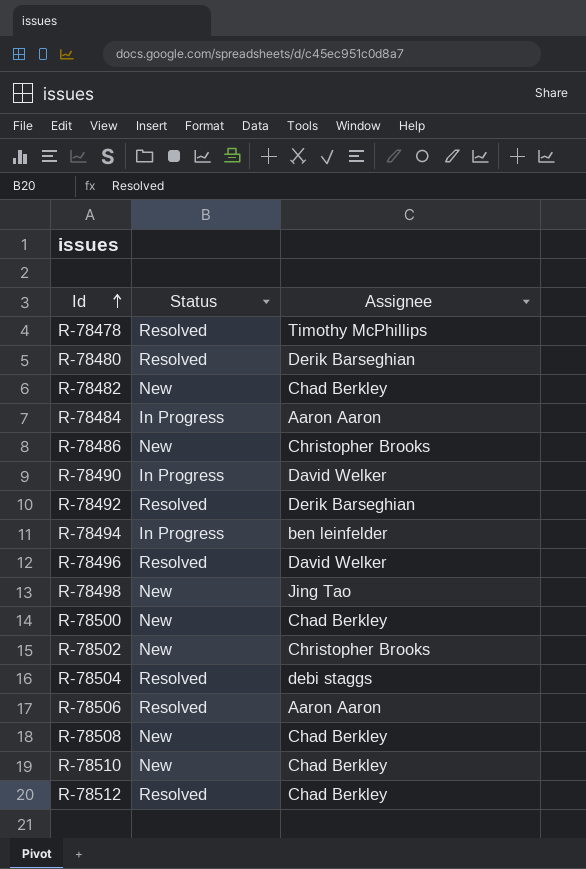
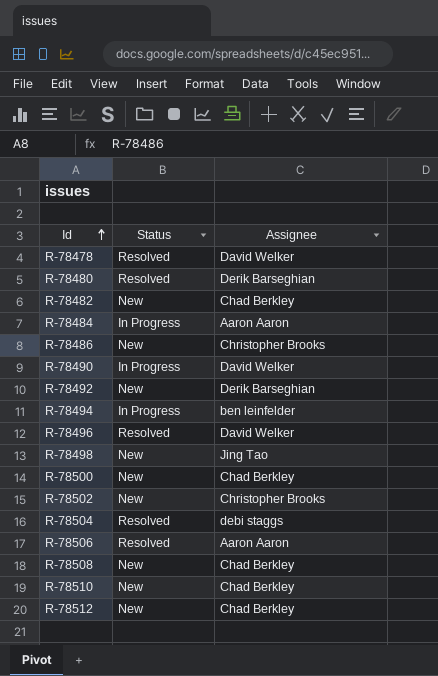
R-78478 | Assignee: Timothy McPhillips -> David Welker
R-78492 | Status: Resolved -> New
R-78512 | Status: Resolved -> New

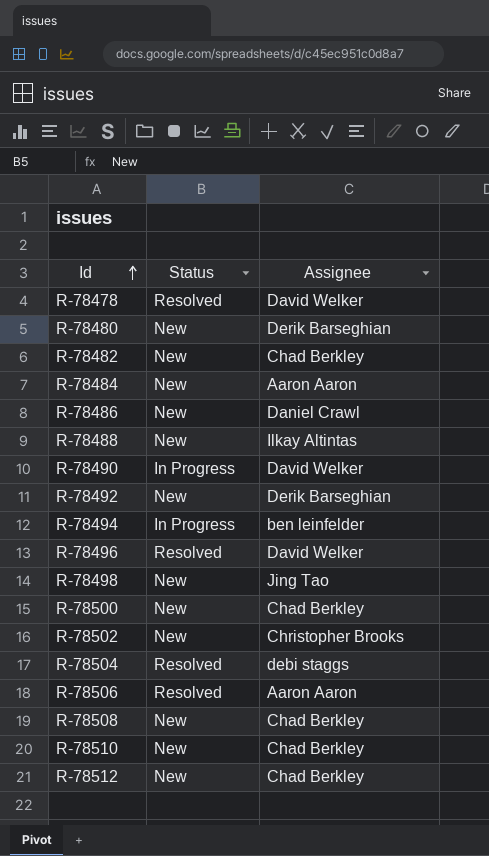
R-78480 | Status: Resolved -> New
R-78484 | Status: In Progress -> New
R-78486 | Assignee: Christopher Brooks -> Daniel Crawl
row R-78488: none -> New | Ilkay Altintas

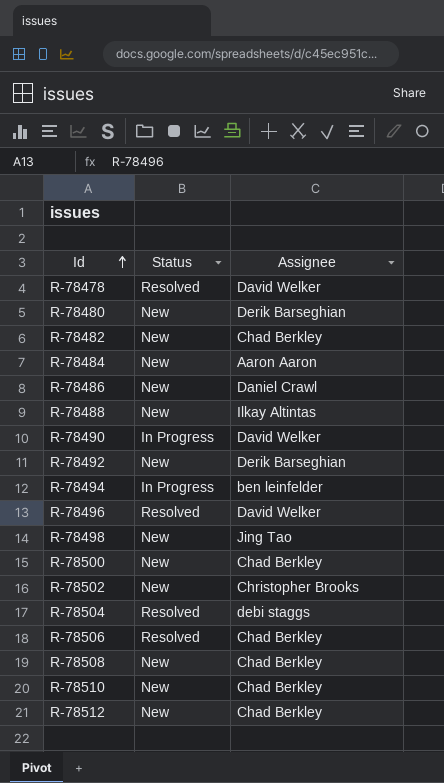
R-78506 | Assignee: Aaron Aaron -> Chad Berkley

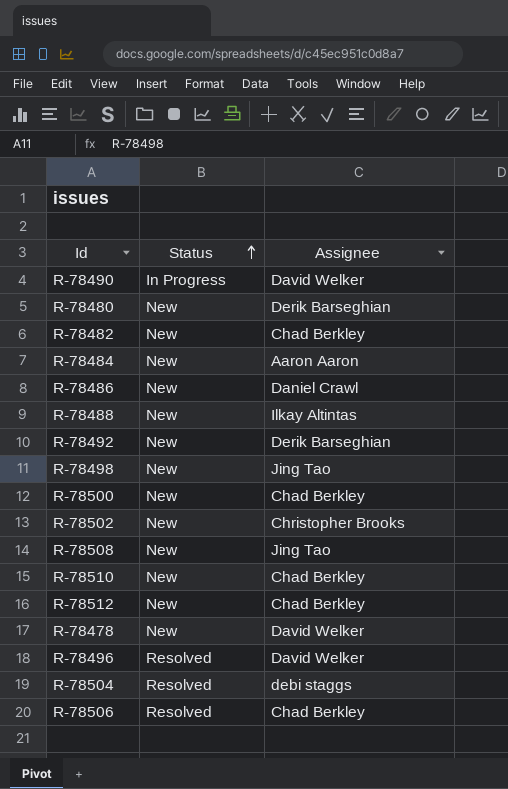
row order: Id ascending -> Status ascending
row R-78494: In Progress | ben leinfelder -> none
R-78508 | Assignee: Chad Berkley -> Jing Tao
R-78478 | Status: Resolved -> New

